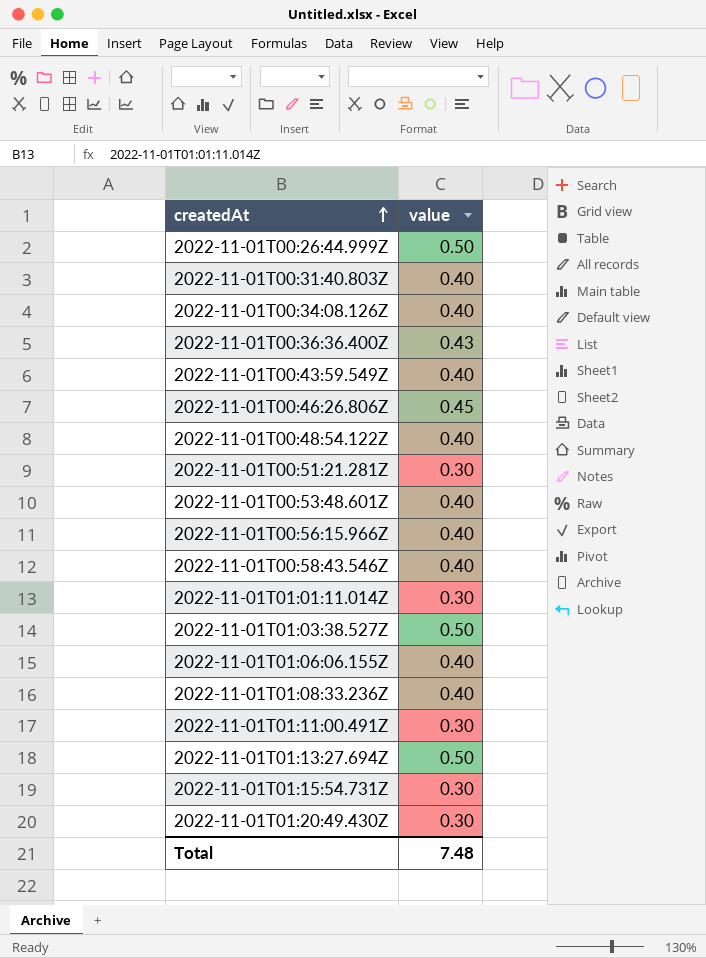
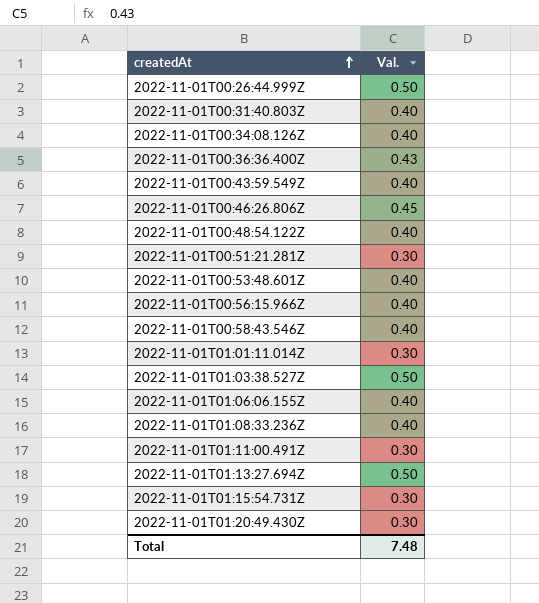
column name: value -> Val.

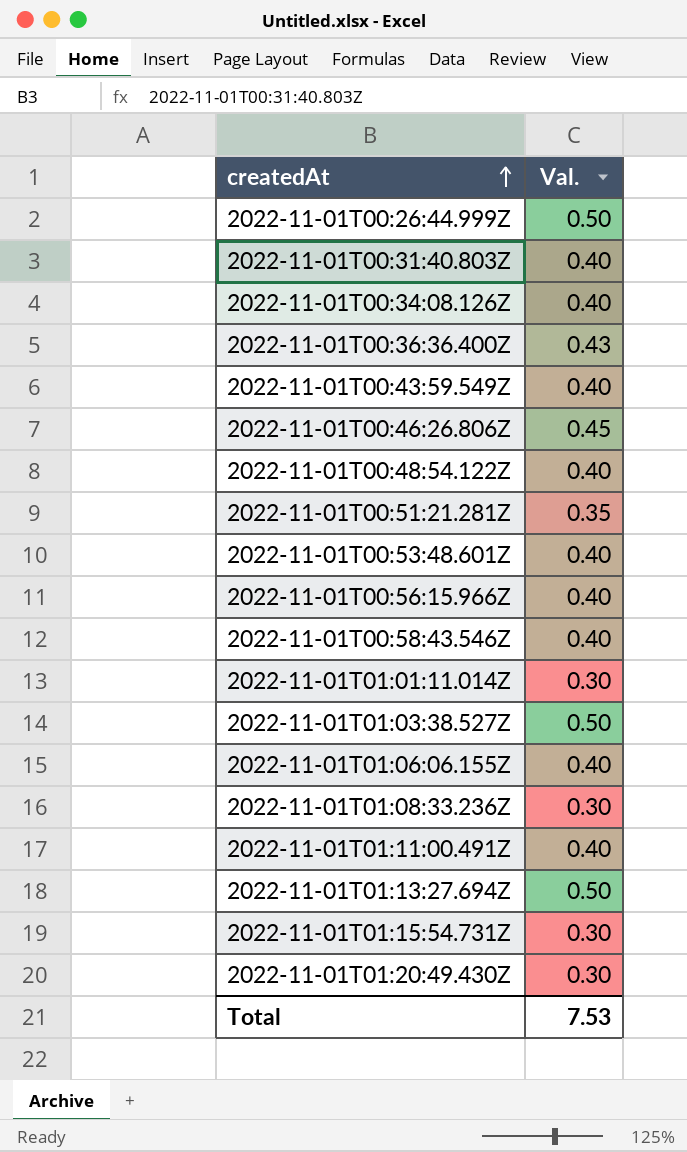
2022-11-01T00:51:21.281Z | Val.: 0.30 -> 0.35
2022-11-01T01:08:33.236Z | Val.: 0.40 -> 0.30
2022-11-01T01:11:00.491Z | Val.: 0.30 -> 0.40
Total | Val.: 7.48 -> 7.53

